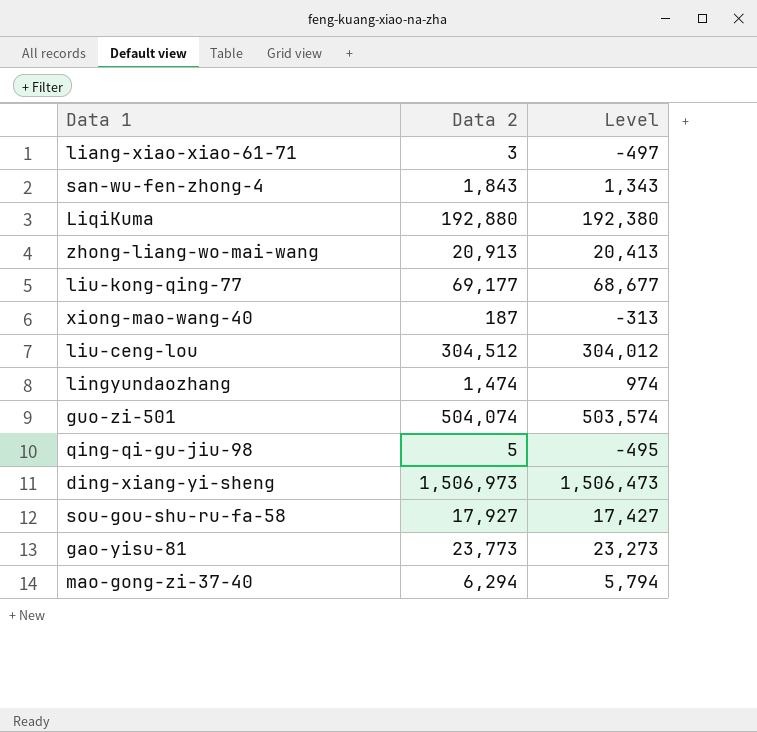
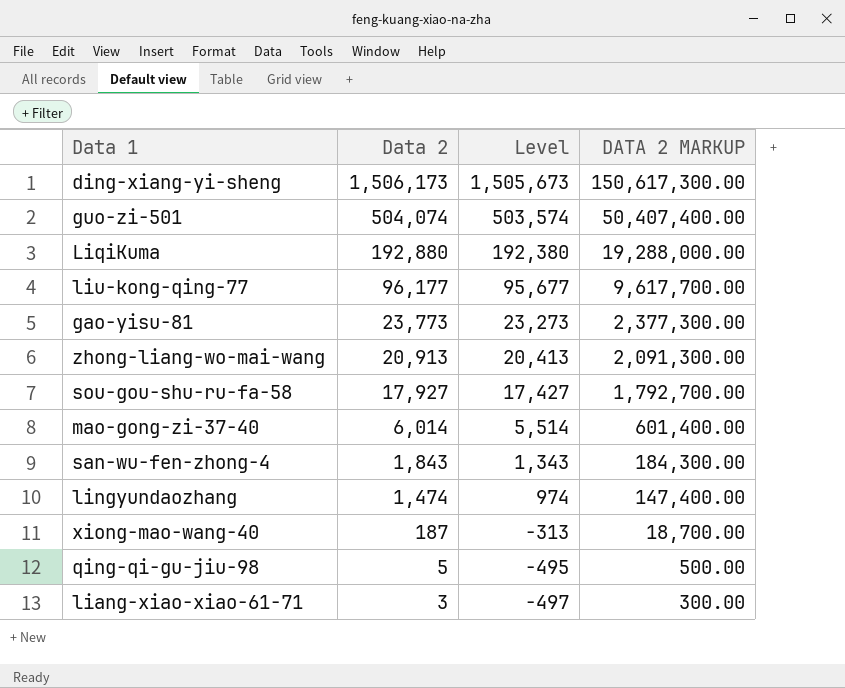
row order: none -> Data 2 descending
column DATA 2 MARKUP | formula: none -> [Data 2] * 100
row liu-ceng-lou: 304,512 | 304,012 -> none
ding-xiang-yi-sheng | Data 2: 1,506,973 -> 1,506,173
ding-xiang-yi-sheng | Level: 1,506,473 -> 1,505,673
liu-kong-qing-77 | Data 2: 69,177 -> 96,177
liu-kong-qing-77 | Level: 68,677 -> 95,677
mao-gong-zi-37-40 | Data 2: 6,294 -> 6,014
mao-gong-zi-37-40 | Level: 5,794 -> 5,514

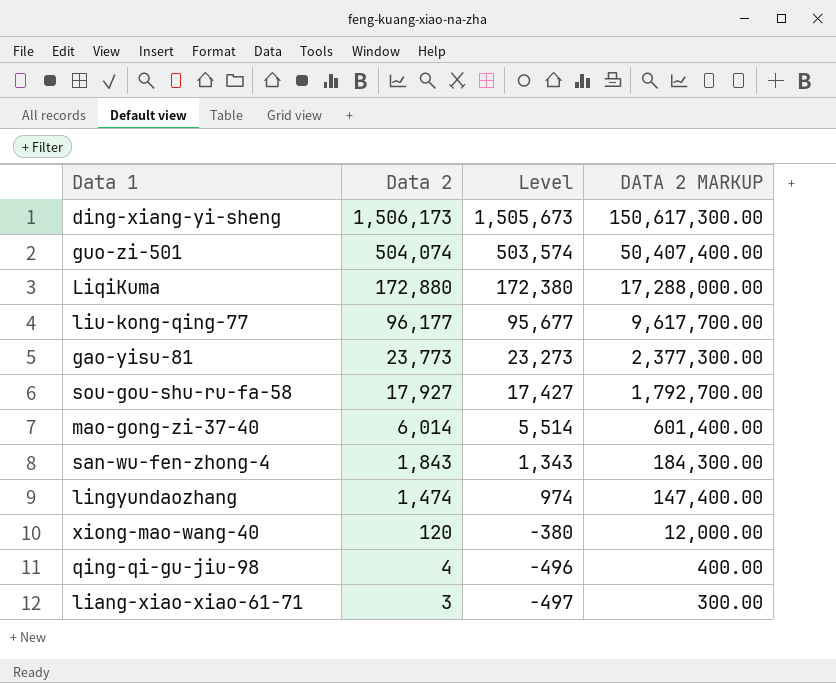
row zhong-liang-wo-mai-wang: 20,913 | 20,413 | 2,091,300.00 -> none
LiqiKuma | Data 2: 192,880 -> 172,880
LiqiKuma | Level: 192,380 -> 172,380
LiqiKuma | DATA 2 MARKUP: 19,288,000.00 -> 17,288,000.00
xiong-mao-wang-40 | Data 2: 187 -> 120
xiong-mao-wang-40 | Level: -313 -> -380
xiong-mao-wang-40 | DATA 2 MARKUP: 18,700.00 -> 12,000.00
qing-qi-gu-jiu-98 | Data 2: 5 -> 4
qing-qi-gu-jiu-98 | Level: -495 -> -496
qing-qi-gu-jiu-98 | DATA 2 MARKUP: 500.00 -> 400.00

